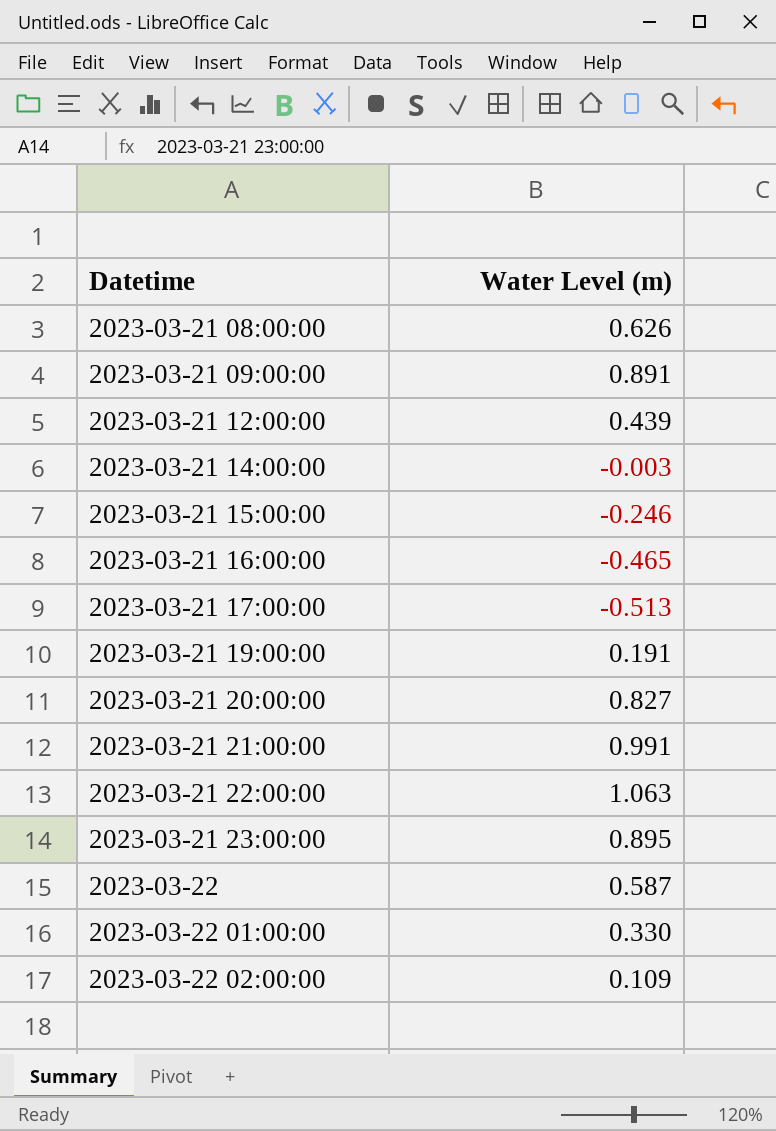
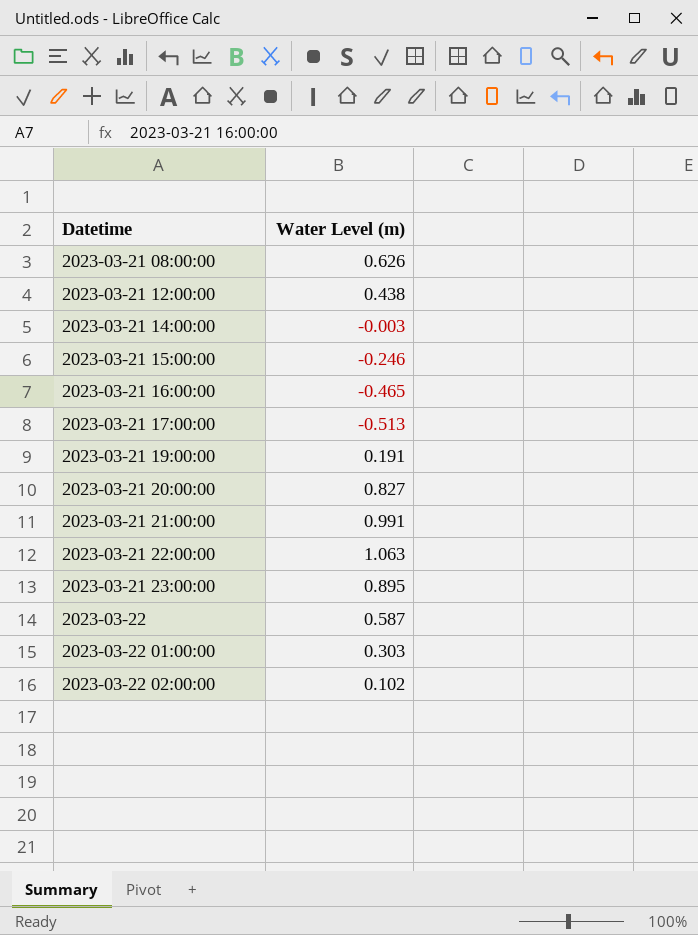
row 2023-03-21 09:00:00: 0.891 -> none
2023-03-21 12:00:00 | Water Level (m): 0.439 -> 0.438
2023-03-22 01:00:00 | Water Level (m): 0.330 -> 0.303
2023-03-22 02:00:00 | Water Level (m): 0.109 -> 0.102

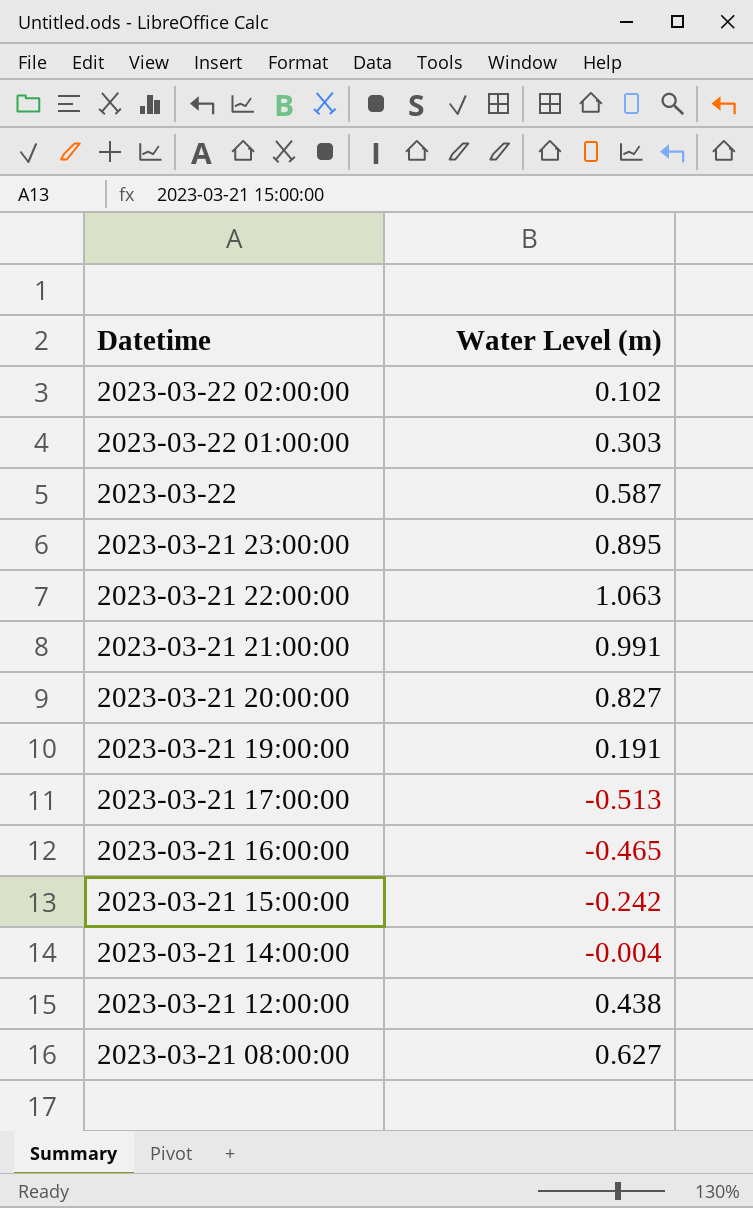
row order: Datetime ascending -> Datetime descending
2023-03-21 15:00:00 | Water Level (m): -0.246 -> -0.242
2023-03-21 14:00:00 | Water Level (m): -0.003 -> -0.004
2023-03-21 08:00:00 | Water Level (m): 0.626 -> 0.627

